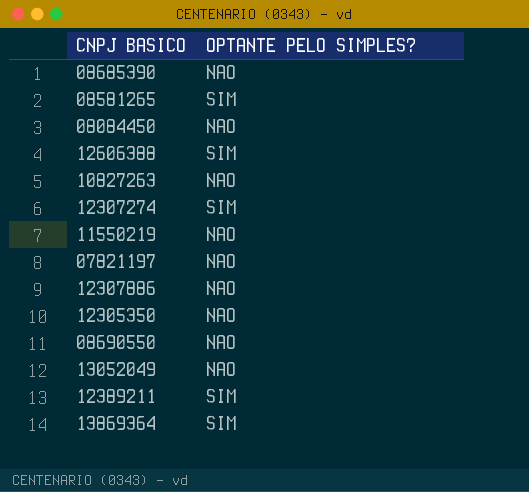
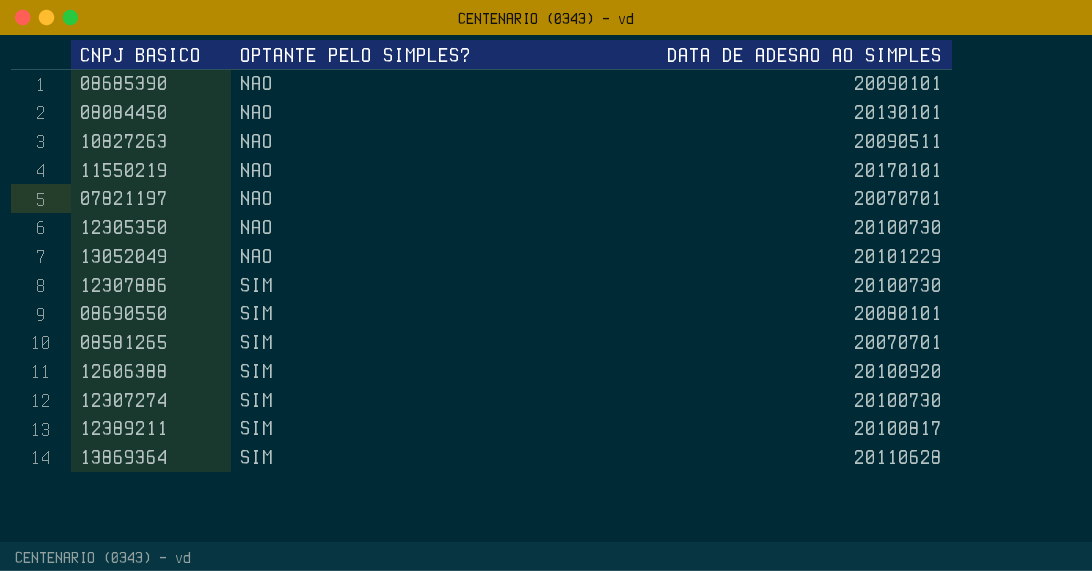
row order: none -> OPTANTE PELO SIMPLES? ascending
column DATA DE ADESAO AO SIMPLES | position: none -> 3
12307886 | OPTANTE PELO SIMPLES?: NAO -> SIM
08690550 | OPTANTE PELO SIMPLES?: NAO -> SIM

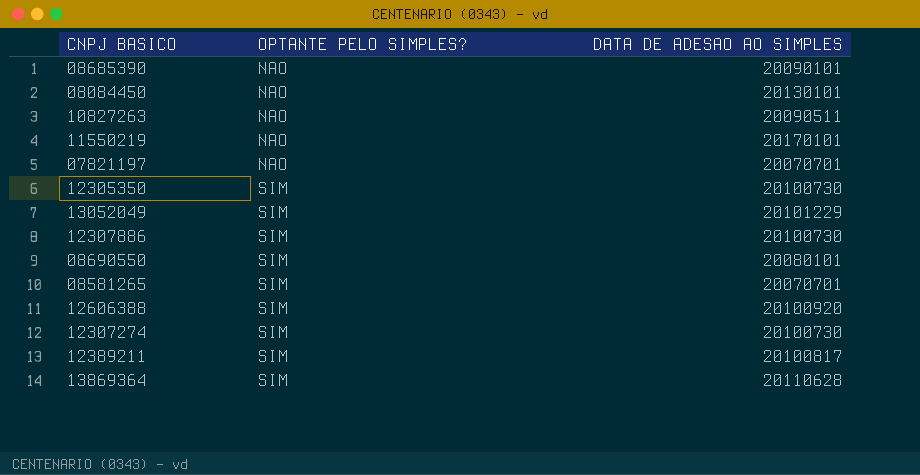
12305350 | OPTANTE PELO SIMPLES?: NAO -> SIM
13052049 | OPTANTE PELO SIMPLES?: NAO -> SIM

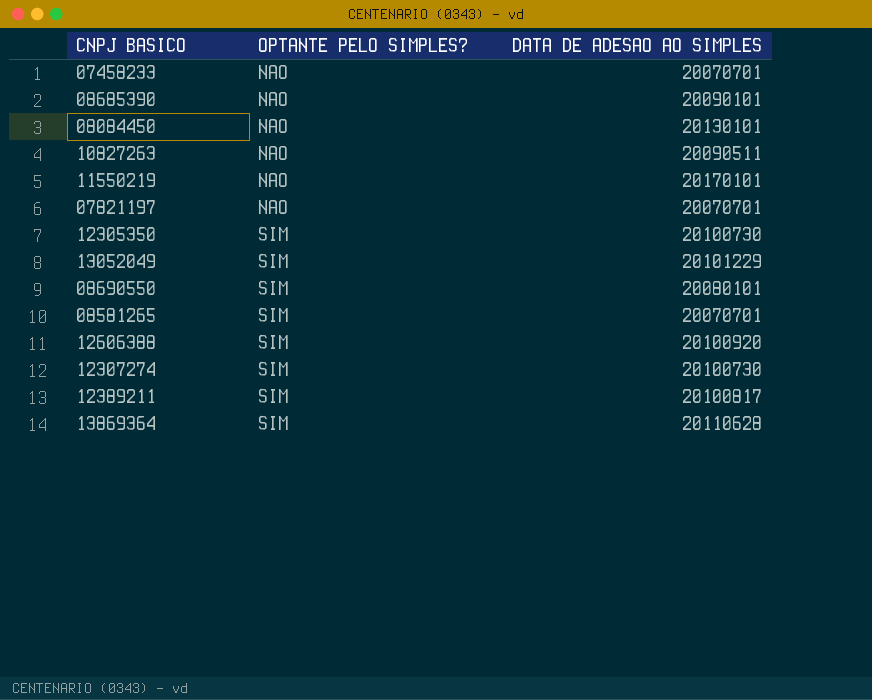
row 12307886: SIM | 20100730 -> none
row 07458233: none -> NAO | 20070701

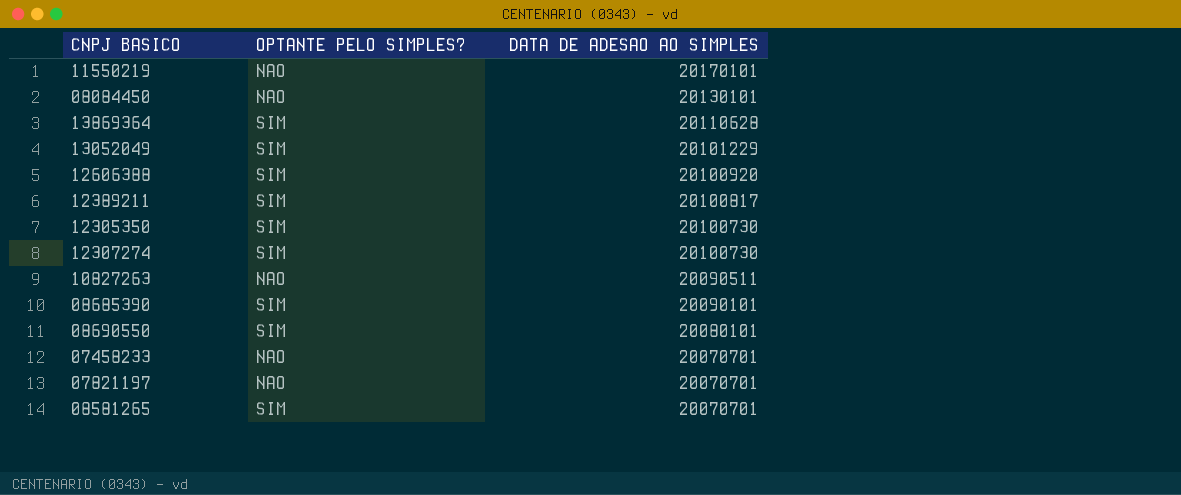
row order: OPTANTE PELO SIMPLES? ascending -> DATA DE ADESAO AO SIMPLES descending
08685390 | OPTANTE PELO SIMPLES?: NAO -> SIM

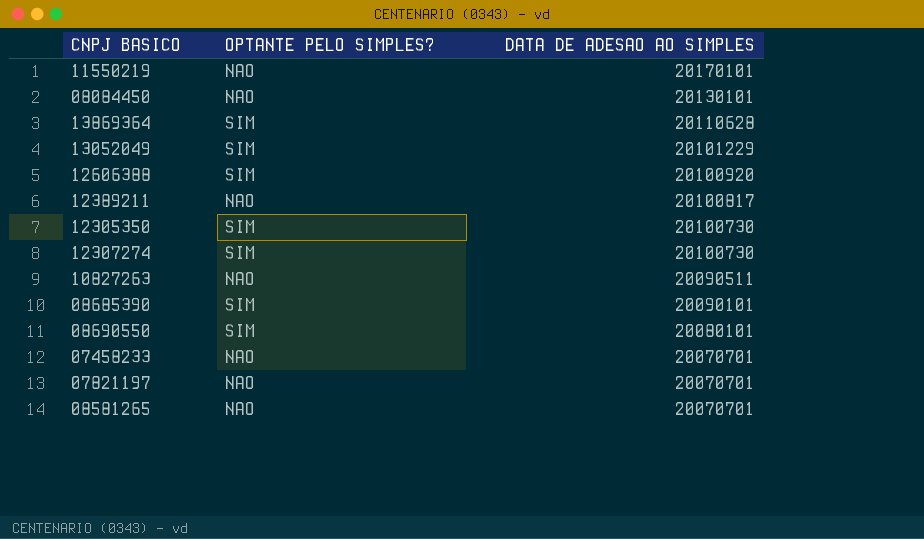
12389211 | OPTANTE PELO SIMPLES?: SIM -> NAO
08581265 | OPTANTE PELO SIMPLES?: SIM -> NAO

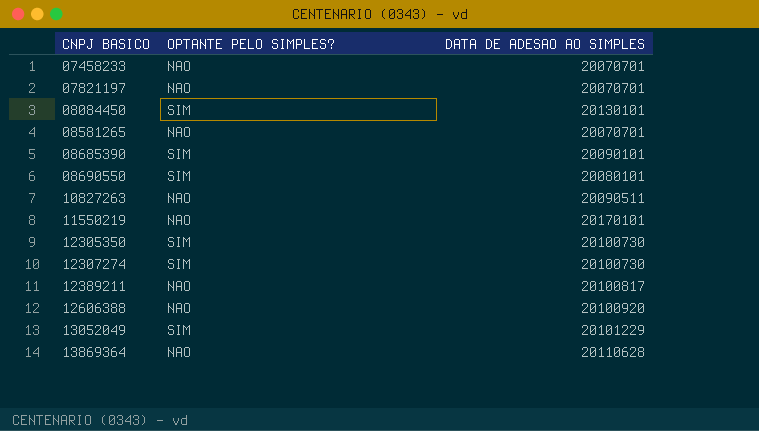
row order: DATA DE ADESAO AO SIMPLES descending -> CNPJ BASICO ascending
08084450 | OPTANTE PELO SIMPLES?: NAO -> SIM
12606388 | OPTANTE PELO SIMPLES?: SIM -> NAO
13869364 | OPTANTE PELO SIMPLES?: SIM -> NAO

